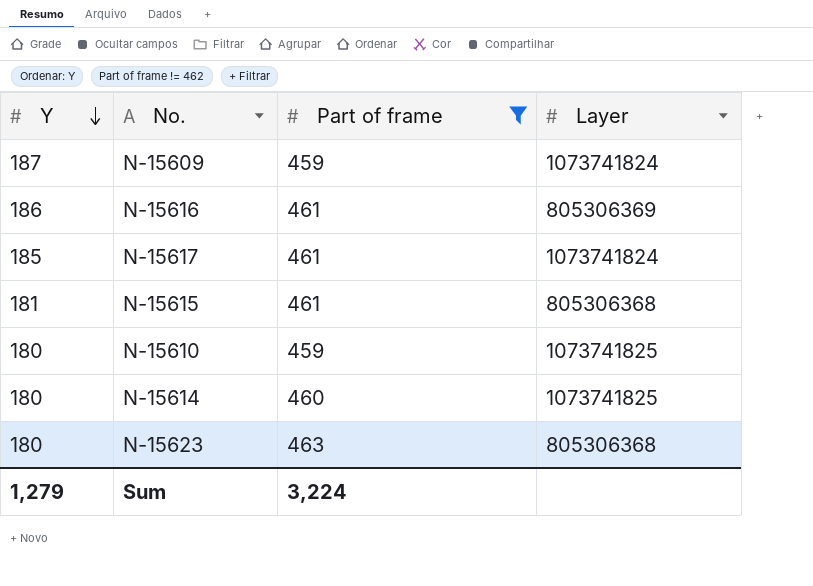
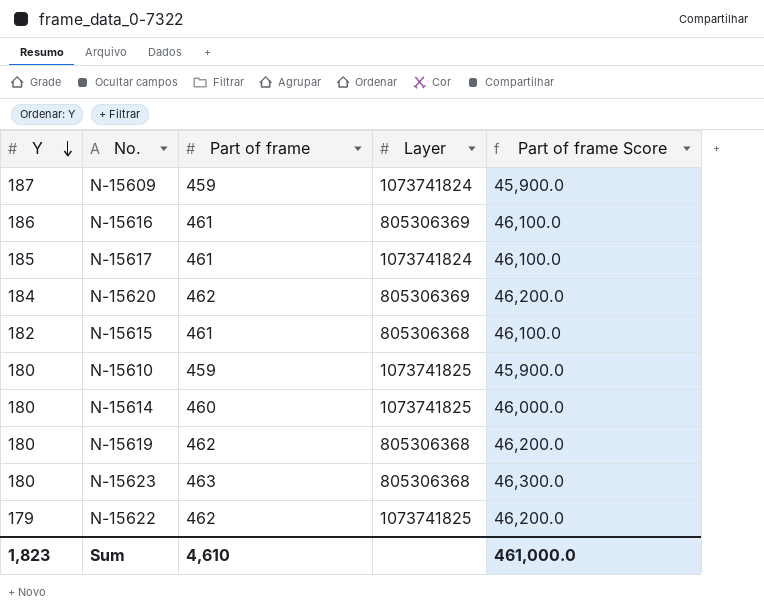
filter: Part of frame != 462 -> none
column Part of frame Score | formula: none -> [Part of frame] * 100
N-15615 | Y: 181 -> 182
Sum | Y: 1,279 -> 1,823
Sum | Part of frame: 3,224 -> 4,610

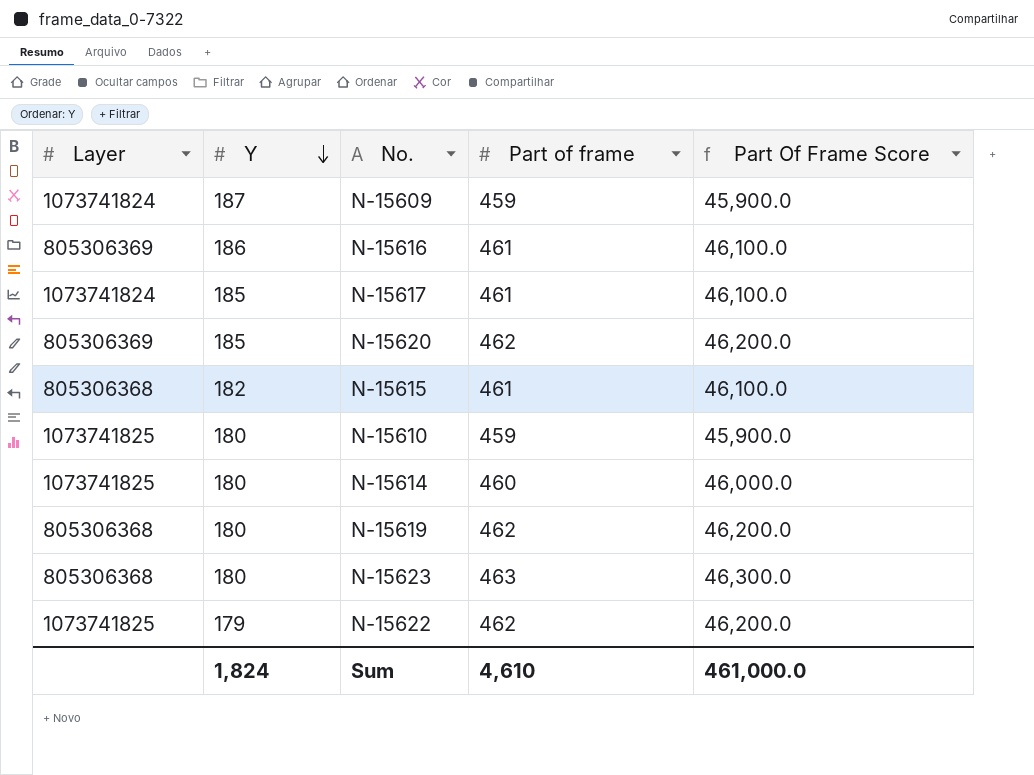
column Layer | position: 4 -> 1
column name: Part of frame Score -> Part Of Frame Score
N-15620 | Y: 184 -> 185
Sum | Y: 1,823 -> 1,824

